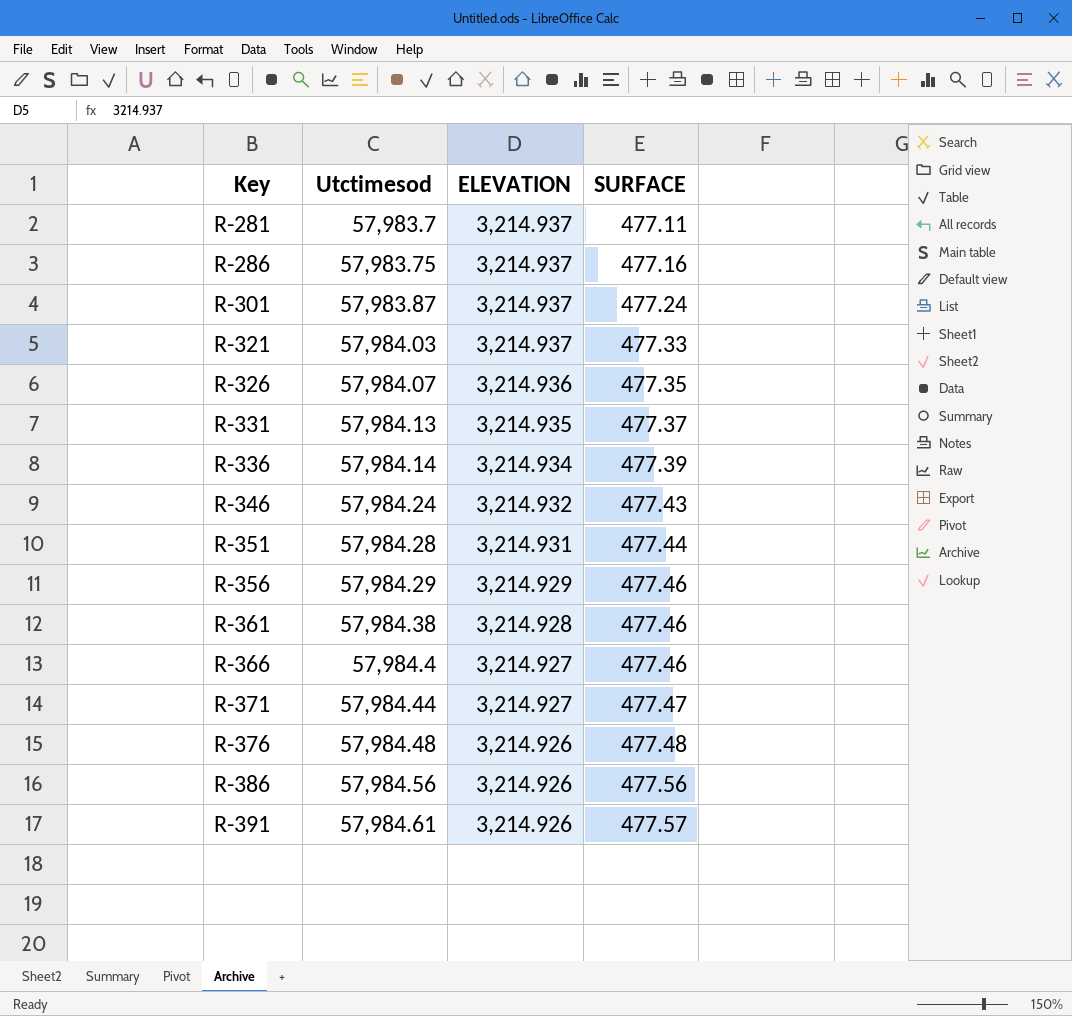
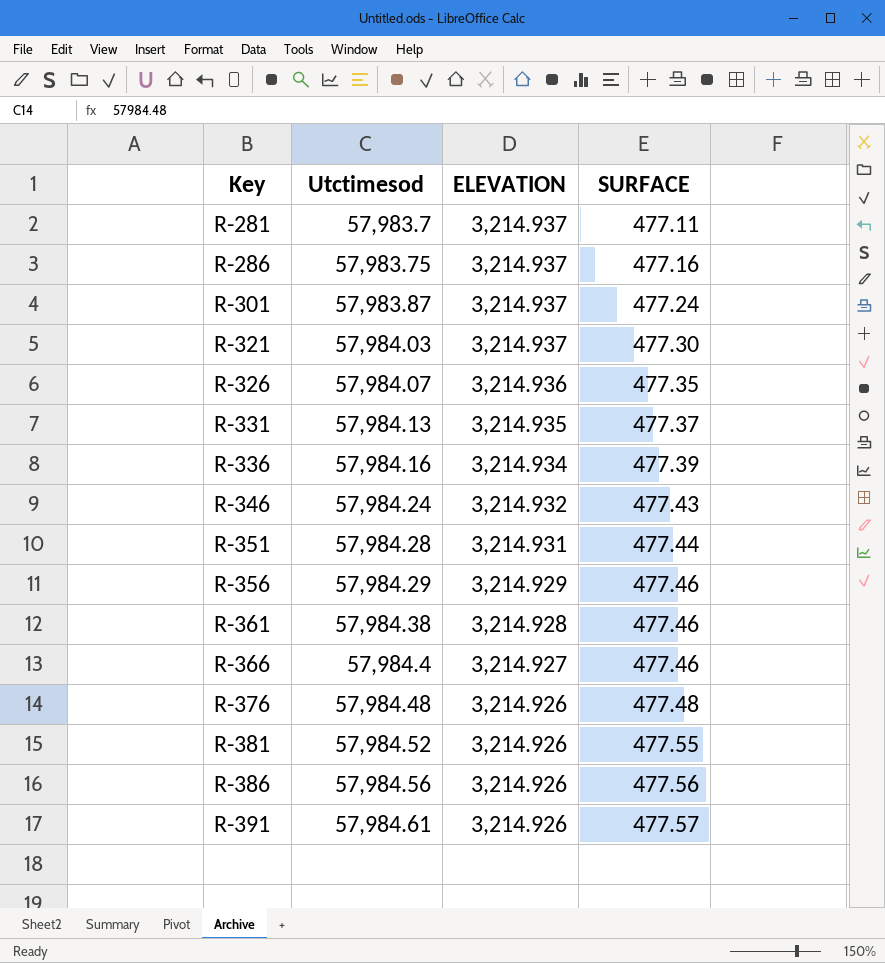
row R-371: 57,984.44 | 3,214.927 | 477.47 -> none
R-321 | SURFACE: 477.33 -> 477.30
R-336 | Utctimesod: 57,984.14 -> 57,984.16
row R-381: none -> 57,984.52 | 3,214.926 | 477.55

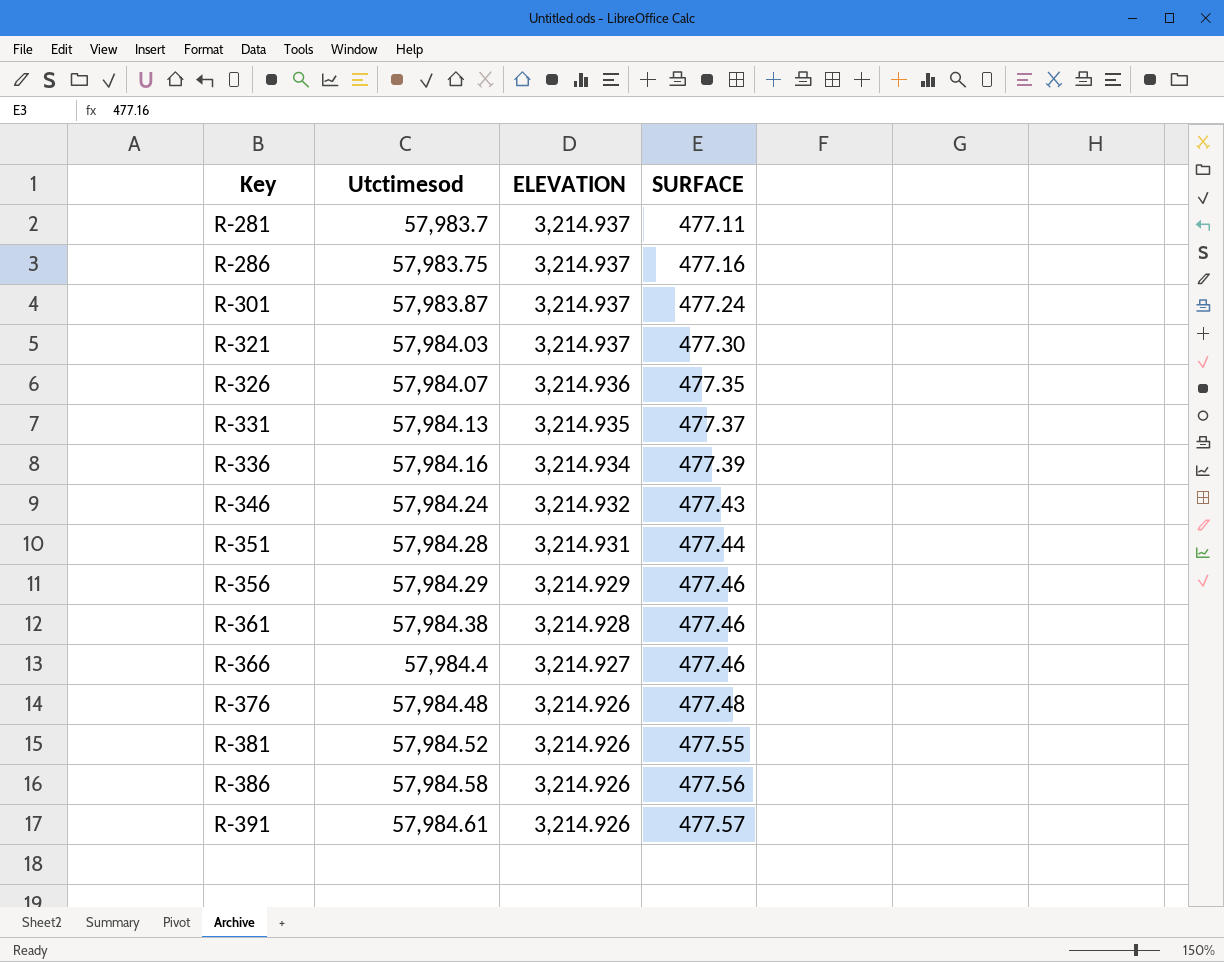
R-386 | Utctimesod: 57,984.56 -> 57,984.58

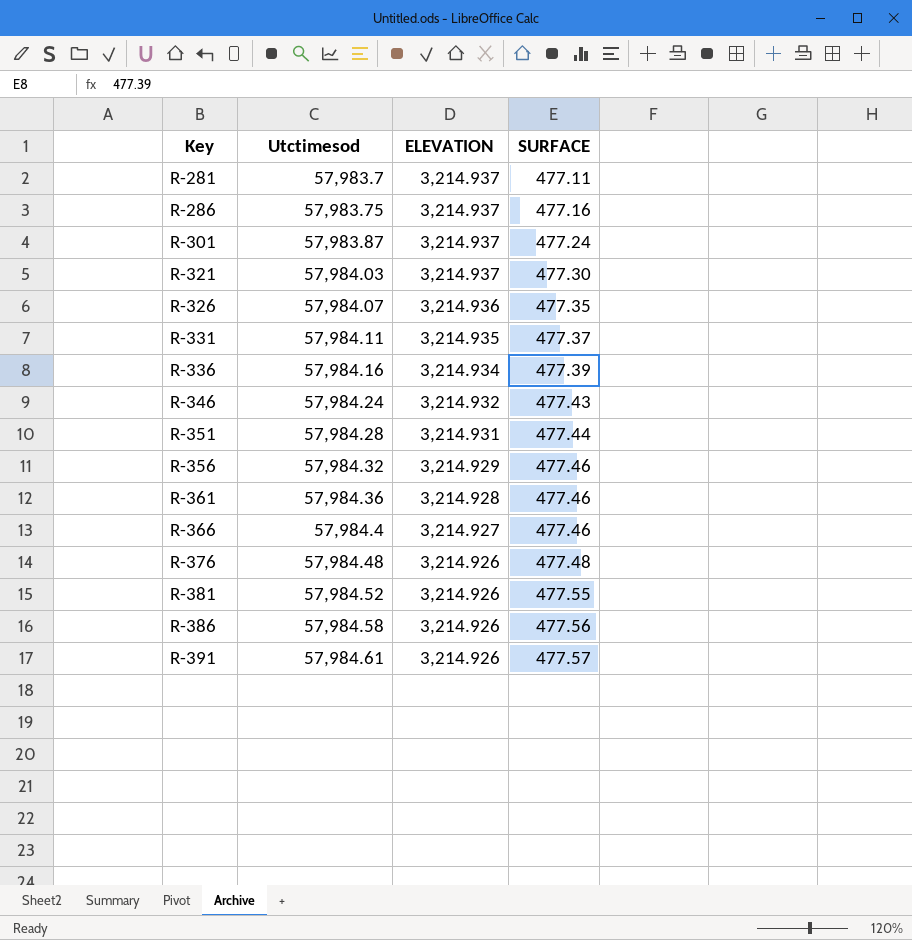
R-331 | Utctimesod: 57,984.13 -> 57,984.11
R-356 | Utctimesod: 57,984.29 -> 57,984.32
R-361 | Utctimesod: 57,984.38 -> 57,984.36

